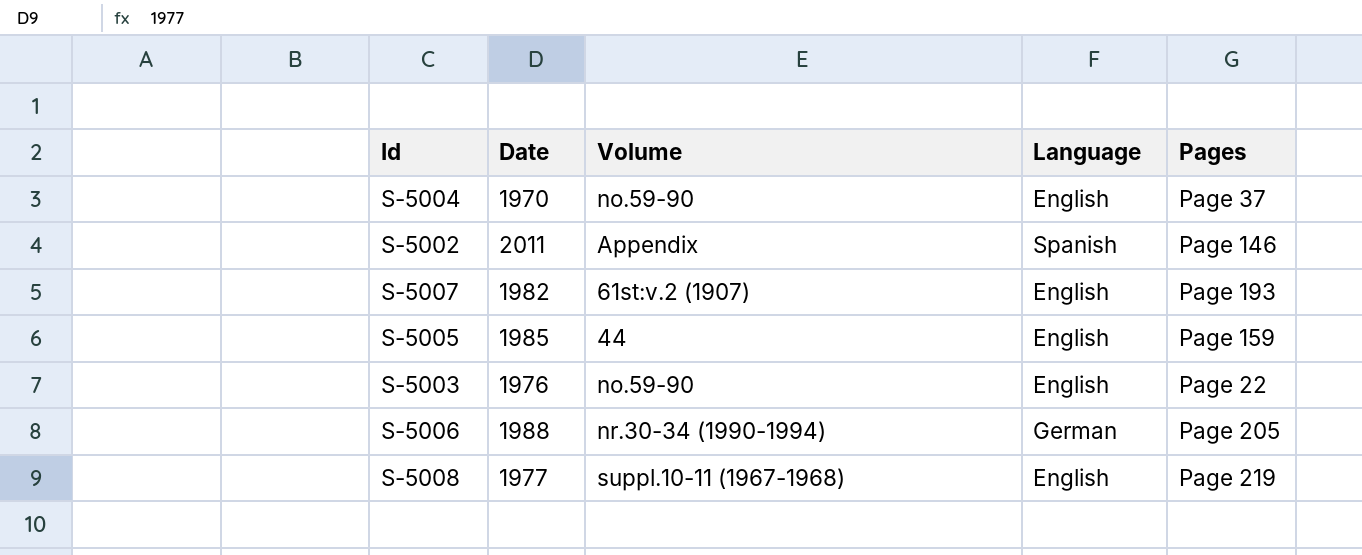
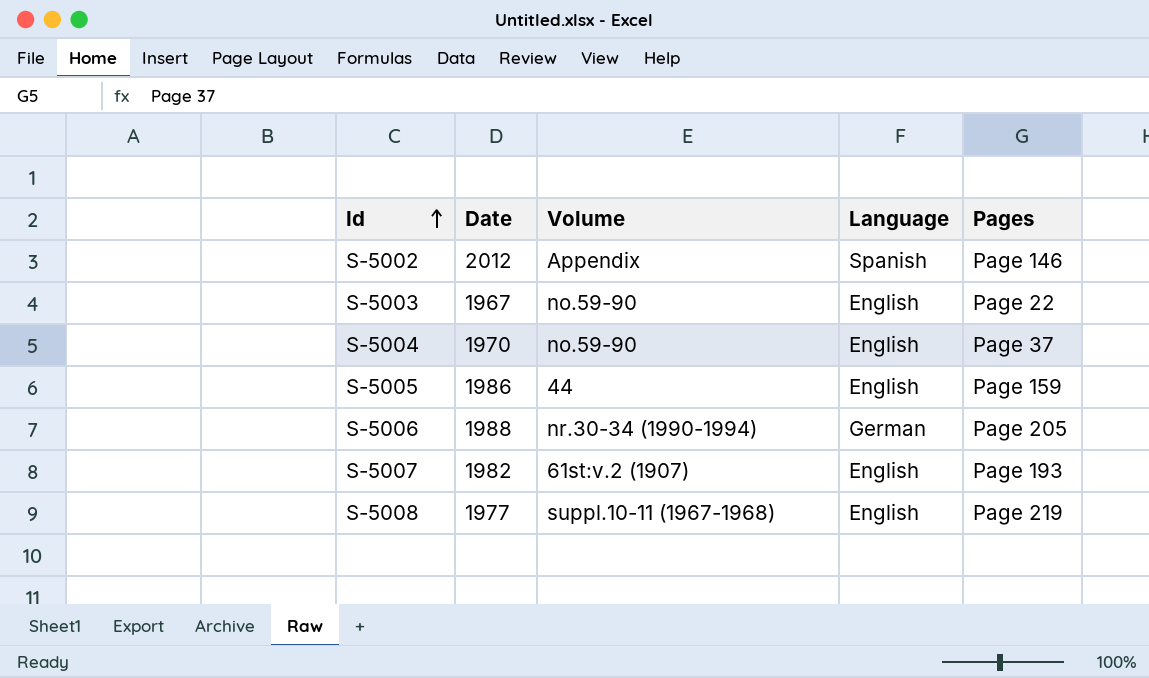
row order: none -> Id ascending
S-5002 | Date: 2011 -> 2012
S-5003 | Date: 1976 -> 1967
S-5005 | Date: 1985 -> 1986

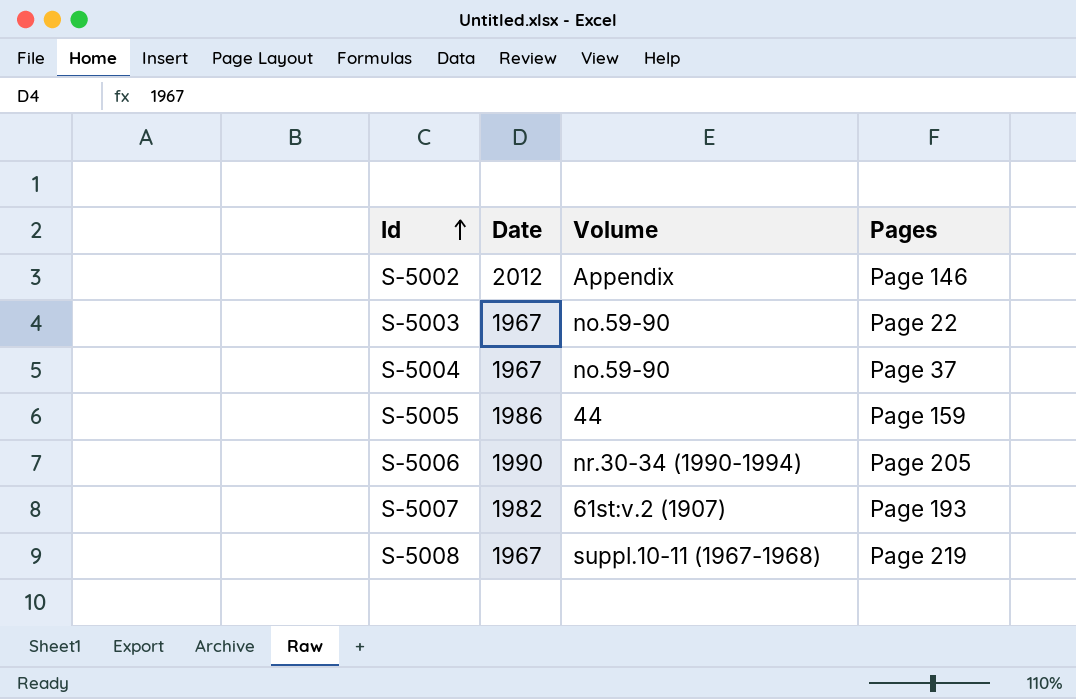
column Language | position: 4 -> none
S-5004 | Date: 1970 -> 1967
S-5006 | Date: 1988 -> 1990
S-5008 | Date: 1977 -> 1967

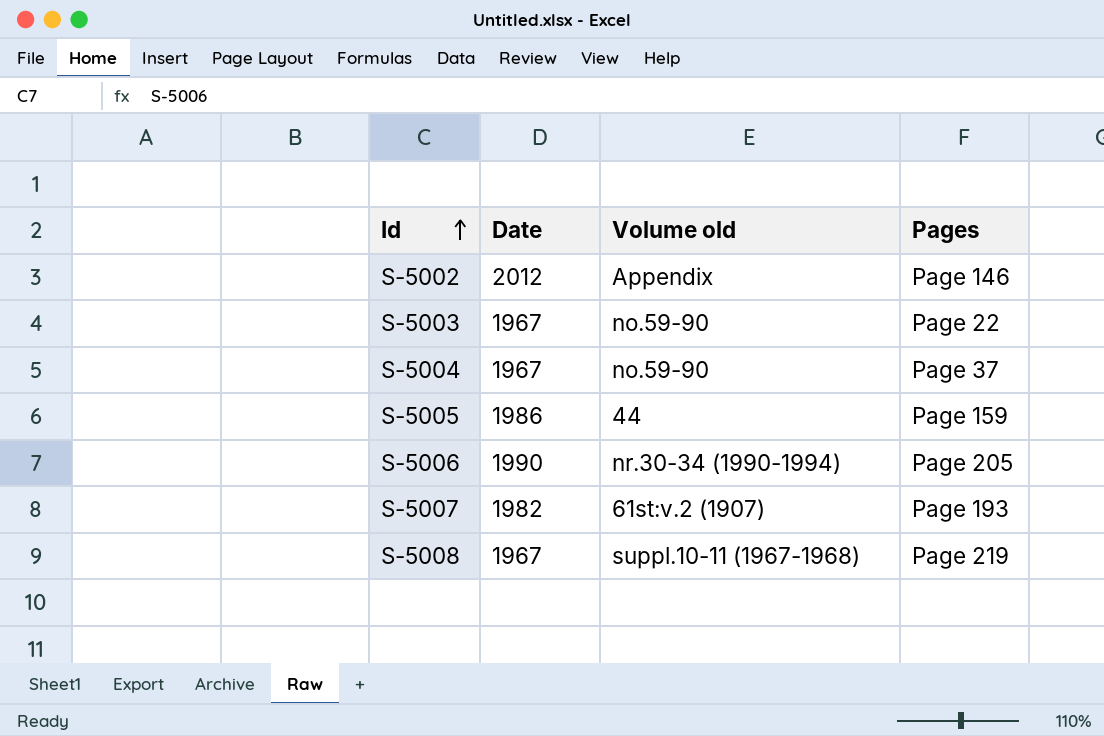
column name: Volume -> Volume old

